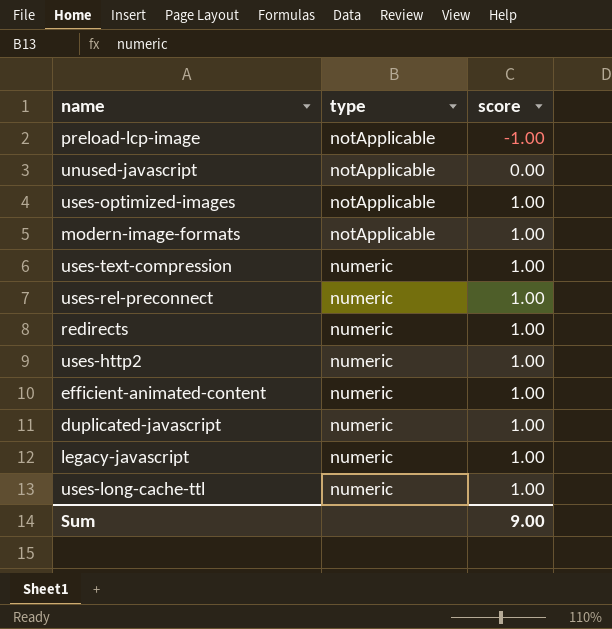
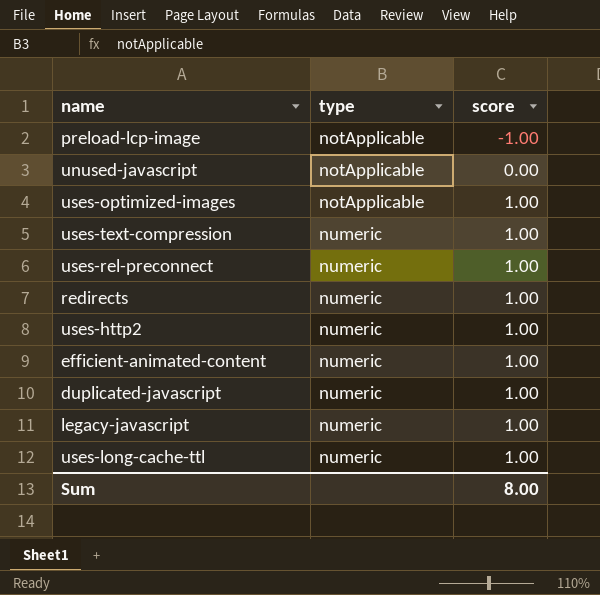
row modern-image-formats: notApplicable | 1.00 -> none
Sum | score: 9.00 -> 8.00

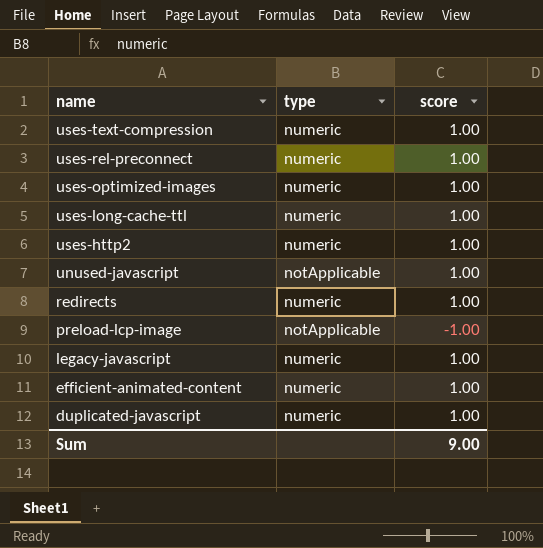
row order: type ascending -> name descending
uses-optimized-images | type: notApplicable -> numeric
unused-javascript | score: 0.00 -> 1.00
Sum | score: 8.00 -> 9.00

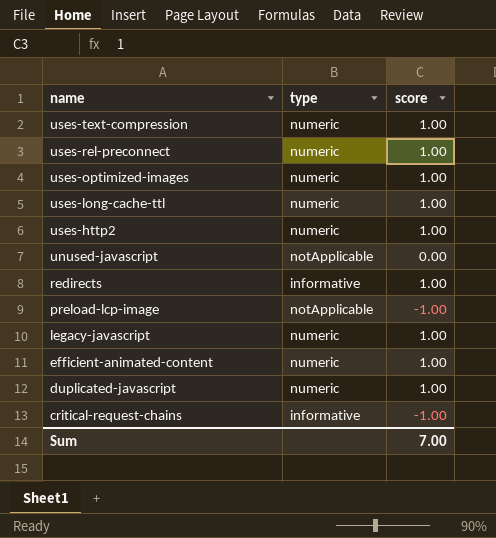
unused-javascript | score: 1.00 -> 0.00
redirects | type: numeric -> informative
row critical-request-chains: none -> informative | -1.00
Sum | score: 9.00 -> 7.00

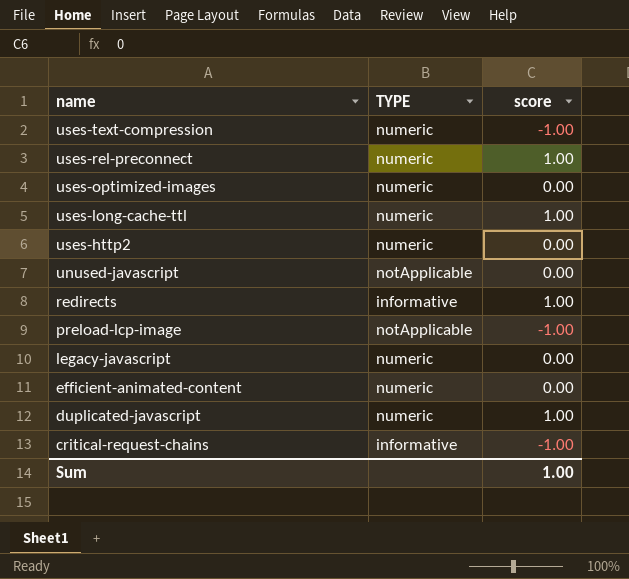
column name: type -> TYPE
uses-text-compression | score: 1.00 -> -1.00
uses-optimized-images | score: 1.00 -> 0.00
uses-http2 | score: 1.00 -> 0.00
legacy-javascript | score: 1.00 -> 0.00
efficient-animated-content | score: 1.00 -> 0.00
Sum | score: 7.00 -> 1.00

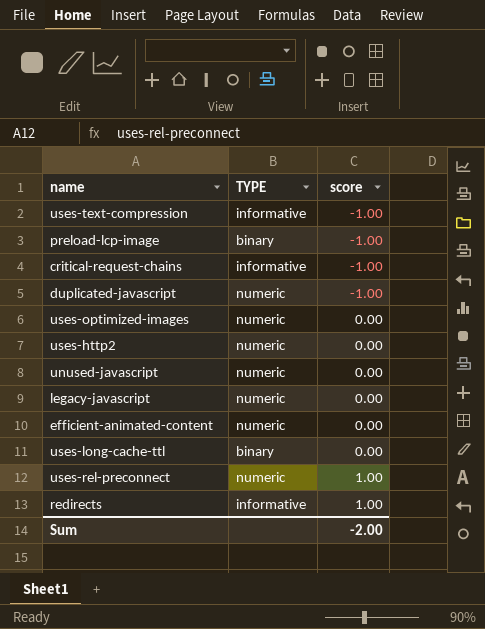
row order: name descending -> score ascending
uses-text-compression | TYPE: numeric -> informative
preload-lcp-image | TYPE: notApplicable -> binary
duplicated-javascript | score: 1.00 -> -1.00
unused-javascript | TYPE: notApplicable -> numeric
uses-long-cache-ttl | TYPE: numeric -> binary
uses-long-cache-ttl | score: 1.00 -> 0.00
Sum | score: 1.00 -> -2.00

